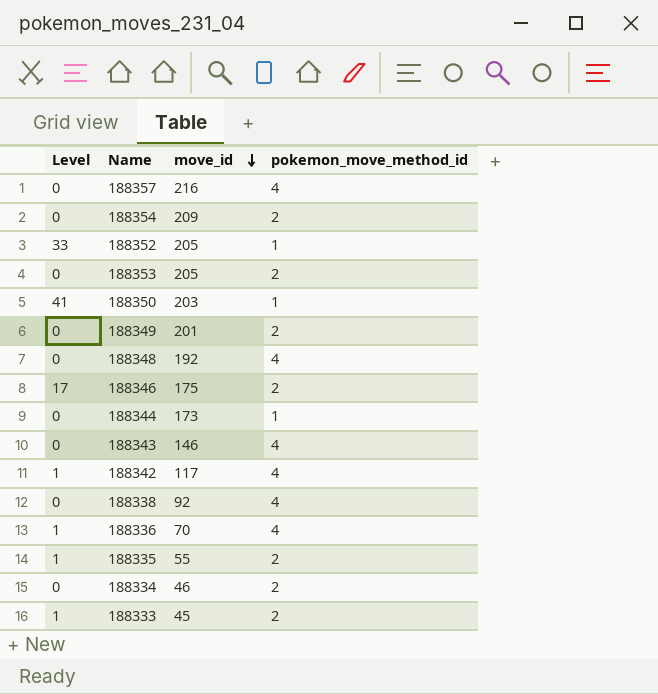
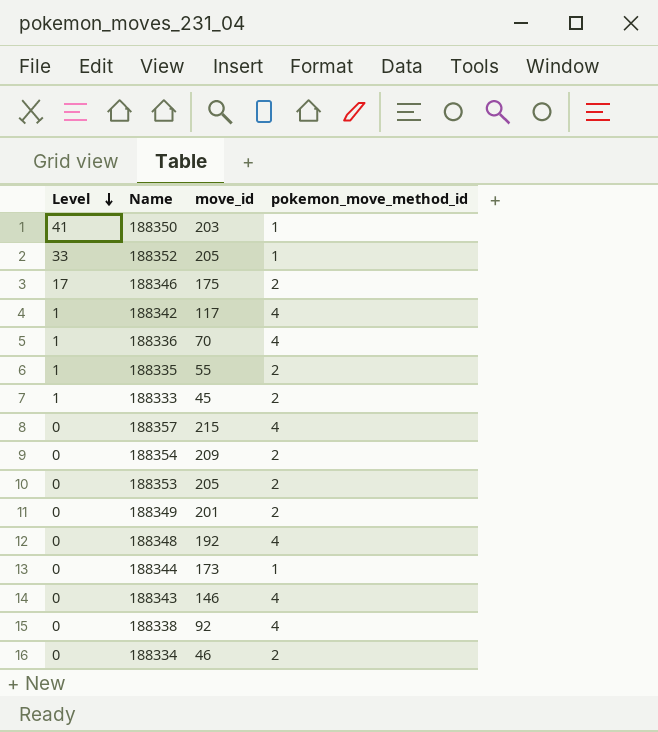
row order: move_id descending -> Level descending
188357 | move_id: 216 -> 215

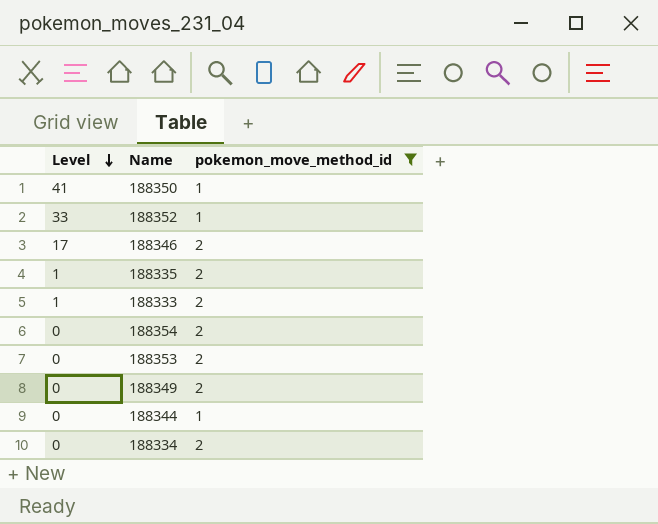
filter: none -> pokemon_move_method_id != 4
column move_id | position: 3 -> none

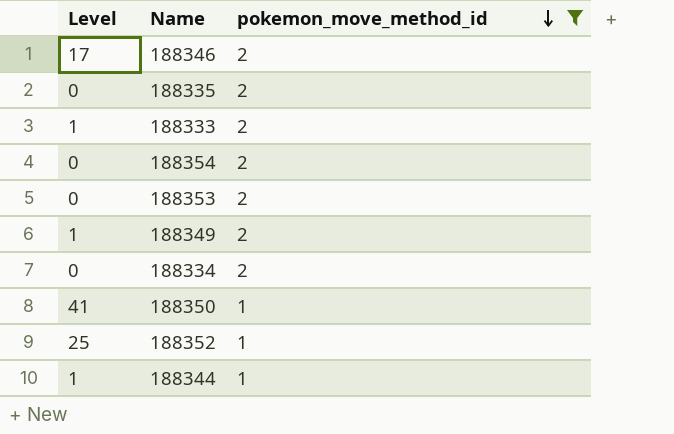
row order: Level descending -> pokemon_move_method_id descending
188335 | Level: 1 -> 0
188349 | Level: 0 -> 1
188352 | Level: 33 -> 25
188344 | Level: 0 -> 1

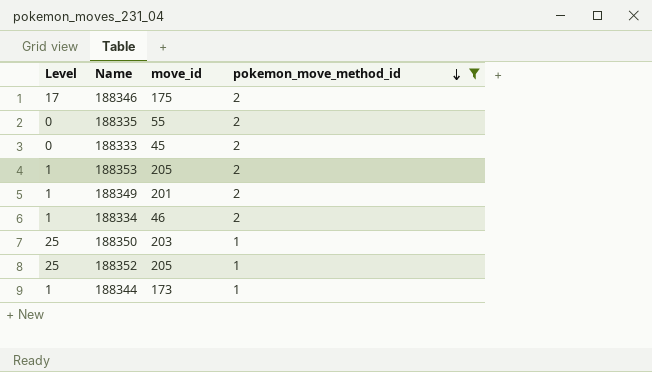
column move_id | position: none -> 3
row 188354: 0 | 2 -> none
188333 | Level: 1 -> 0
188353 | Level: 0 -> 1
188334 | Level: 0 -> 1
188350 | Level: 41 -> 25

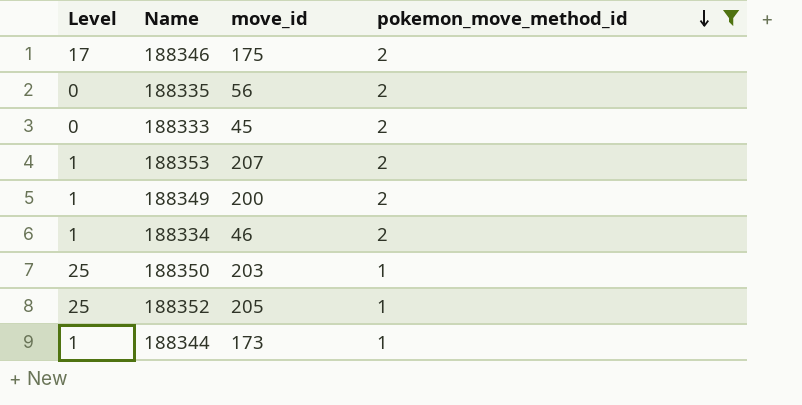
188335 | move_id: 55 -> 56
188353 | move_id: 205 -> 207
188349 | move_id: 201 -> 200

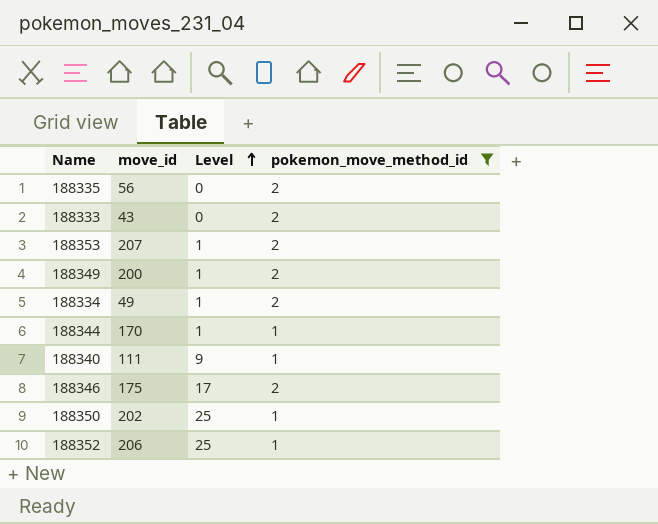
row order: pokemon_move_method_id descending -> Level ascending
column Level | position: 1 -> 3
188333 | move_id: 45 -> 43
188334 | move_id: 46 -> 49
188344 | move_id: 173 -> 170
row 188340: none -> 111 | 9 | 1
188350 | move_id: 203 -> 202
188352 | move_id: 205 -> 206

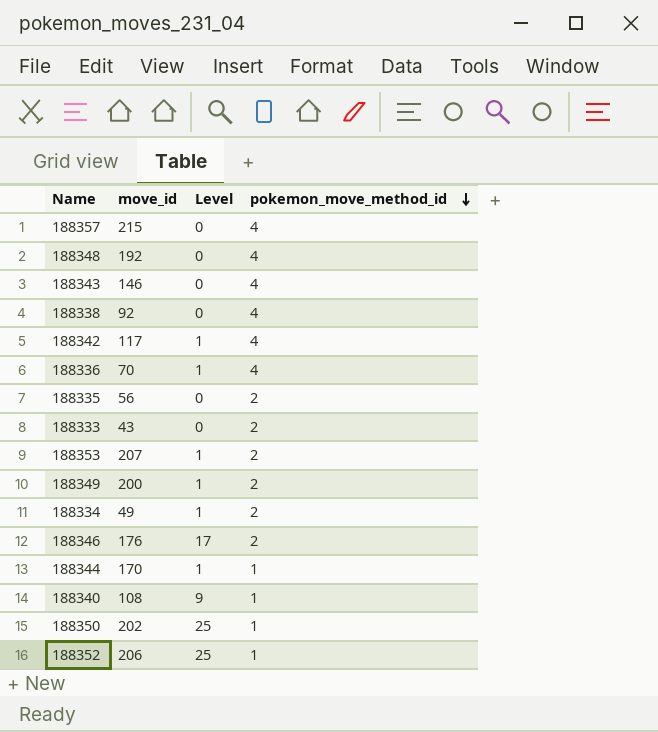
filter: pokemon_move_method_id != 4 -> none
row order: Level ascending -> pokemon_move_method_id descending
188346 | move_id: 175 -> 176
188340 | move_id: 111 -> 108

